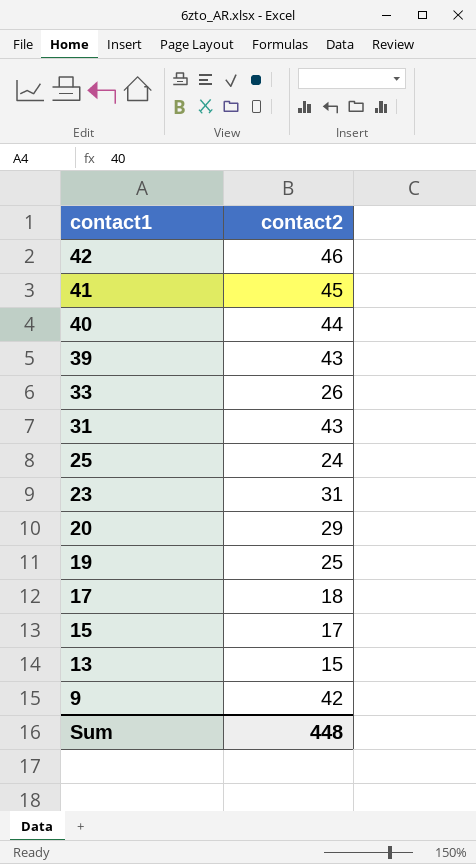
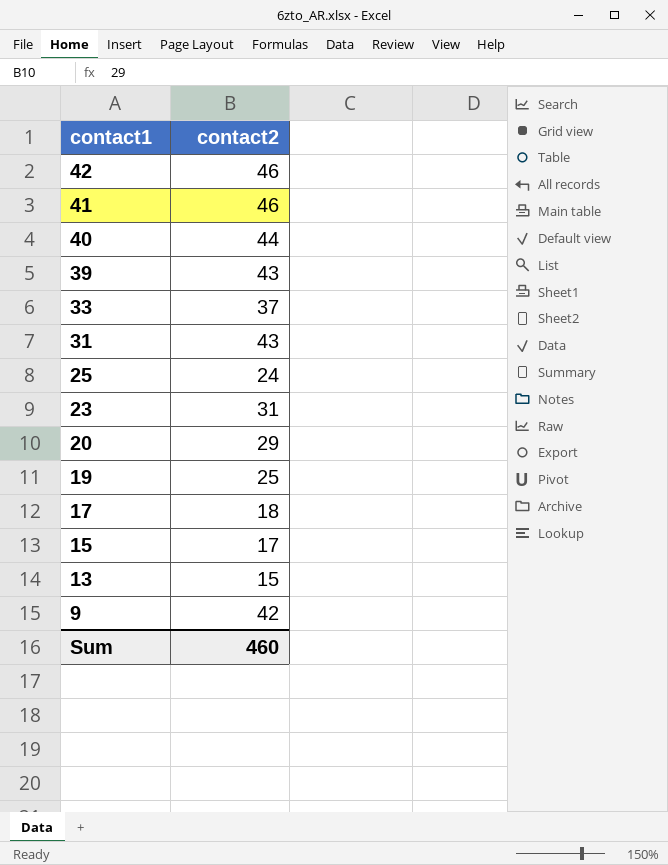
41 | contact2: 45 -> 46
33 | contact2: 26 -> 37
Sum | contact2: 448 -> 460

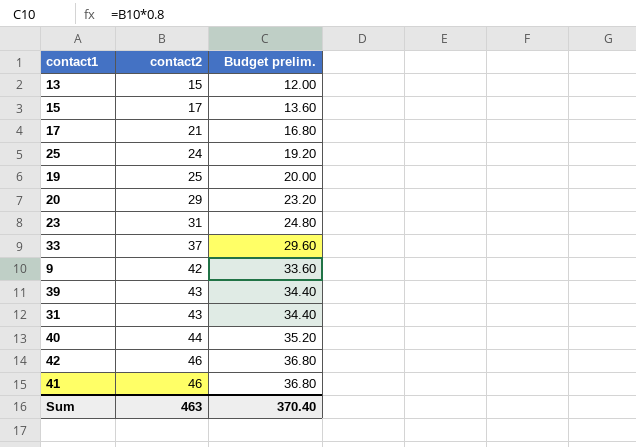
row order: contact1 descending -> contact2 ascending
column Budget prelim. | formula: none -> [contact2] * 0.8
17 | contact2: 18 -> 21
Sum | contact2: 460 -> 463

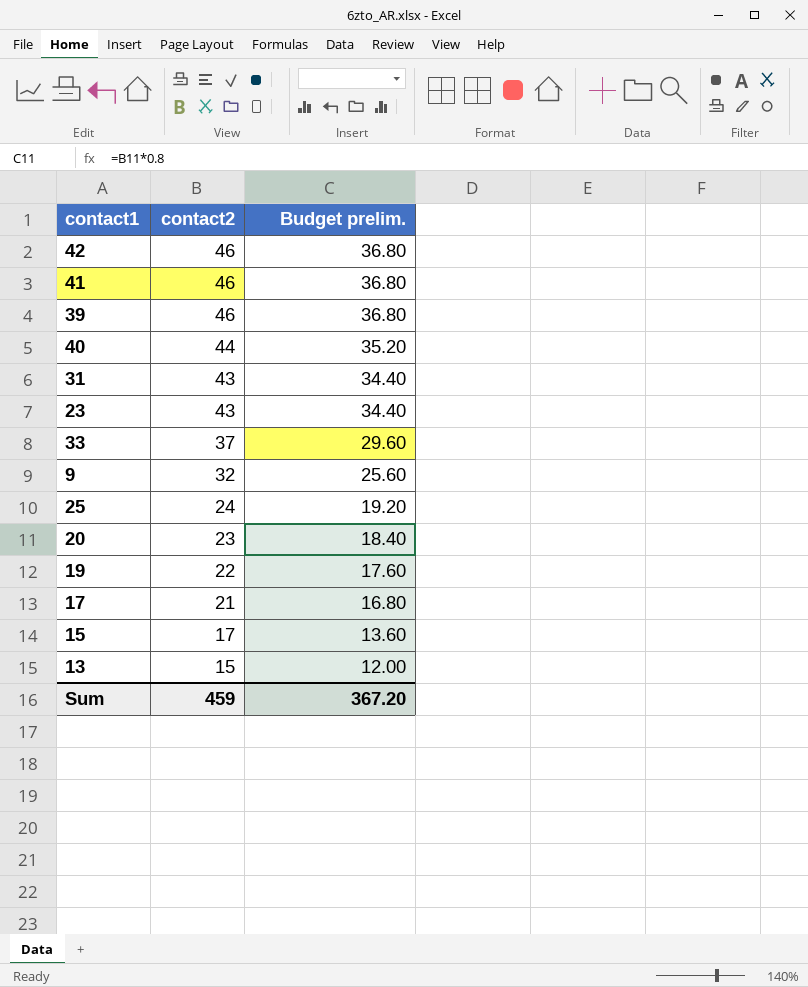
row order: contact2 ascending -> contact2 descending
39 | contact2: 43 -> 46
39 | Budget prelim.: 34.40 -> 36.80
23 | contact2: 31 -> 43
23 | Budget prelim.: 24.80 -> 34.40
9 | contact2: 42 -> 32
9 | Budget prelim.: 33.60 -> 25.60
20 | contact2: 29 -> 23
20 | Budget prelim.: 23.20 -> 18.40
19 | contact2: 25 -> 22
19 | Budget prelim.: 20.00 -> 17.60
Sum | contact2: 463 -> 459
Sum | Budget prelim.: 370.40 -> 367.20

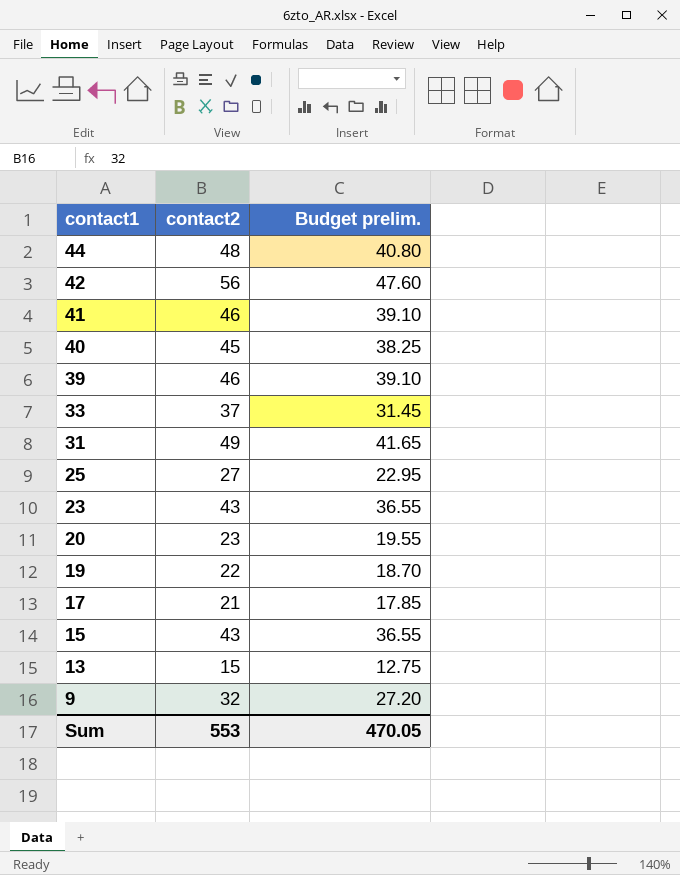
row order: contact2 descending -> contact1 descending
column Budget prelim. | formula: [contact2] * 0.8 -> [contact2] * 0.85
row 44: none -> 48 | 40.80
42 | contact2: 46 -> 56
40 | contact2: 44 -> 45
31 | contact2: 43 -> 49
25 | contact2: 24 -> 27
15 | contact2: 17 -> 43
Sum | contact2: 459 -> 553
Sum | Budget prelim.: 367.20 -> 470.05

